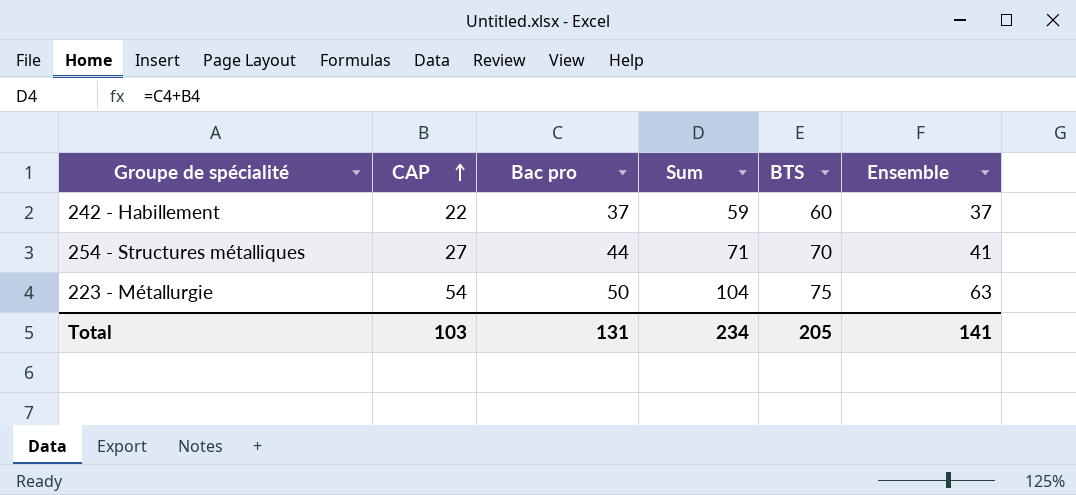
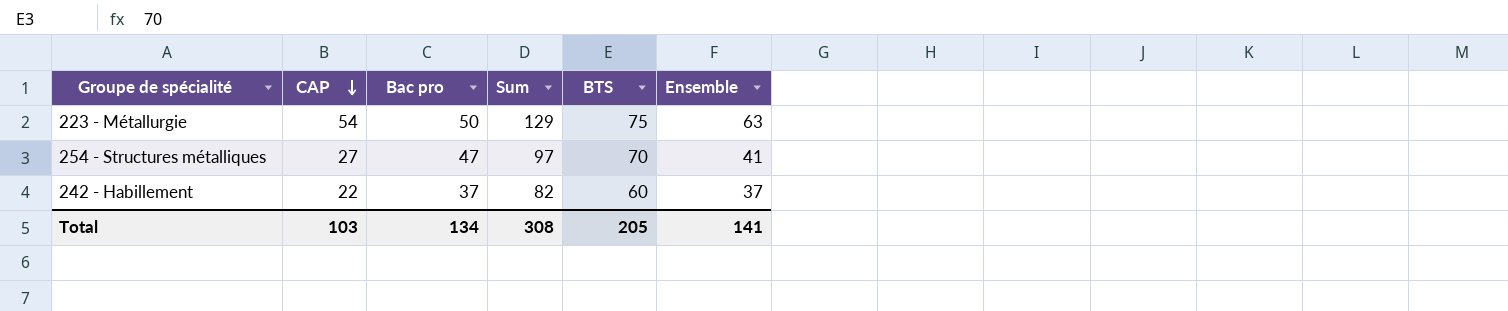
row order: CAP ascending -> CAP descending
column Sum | formula: [CAP] + [Bac pro] -> [CAP] + [BTS]
254 - Structures métalliques | Bac pro: 44 -> 47
Total | Bac pro: 131 -> 134
Total | Sum: 234 -> 308

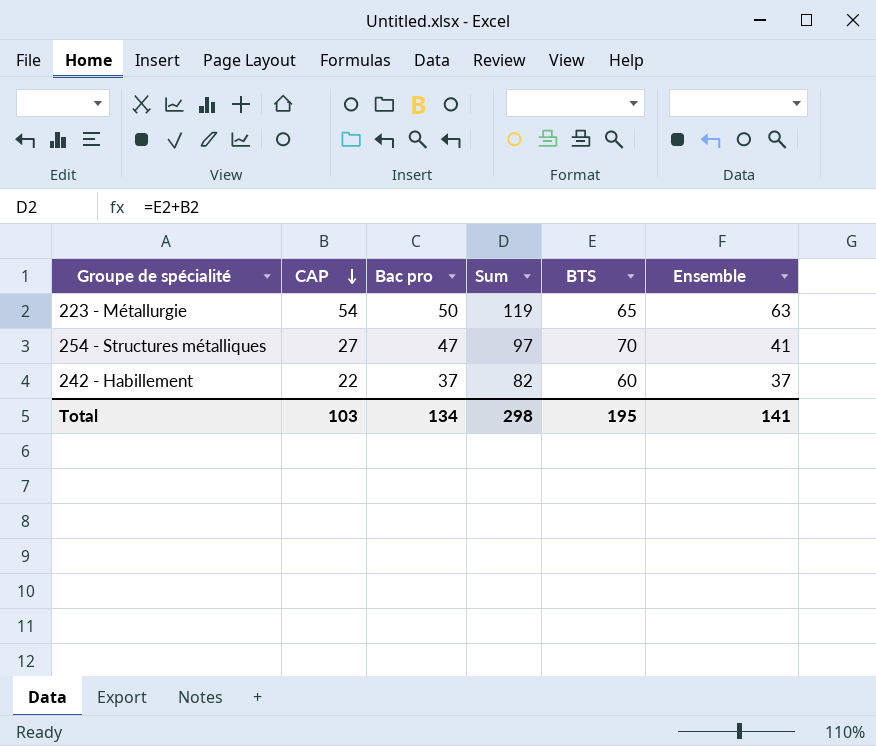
223 - Métallurgie | Sum: 129 -> 119
223 - Métallurgie | BTS: 75 -> 65
Total | Sum: 308 -> 298
Total | BTS: 205 -> 195

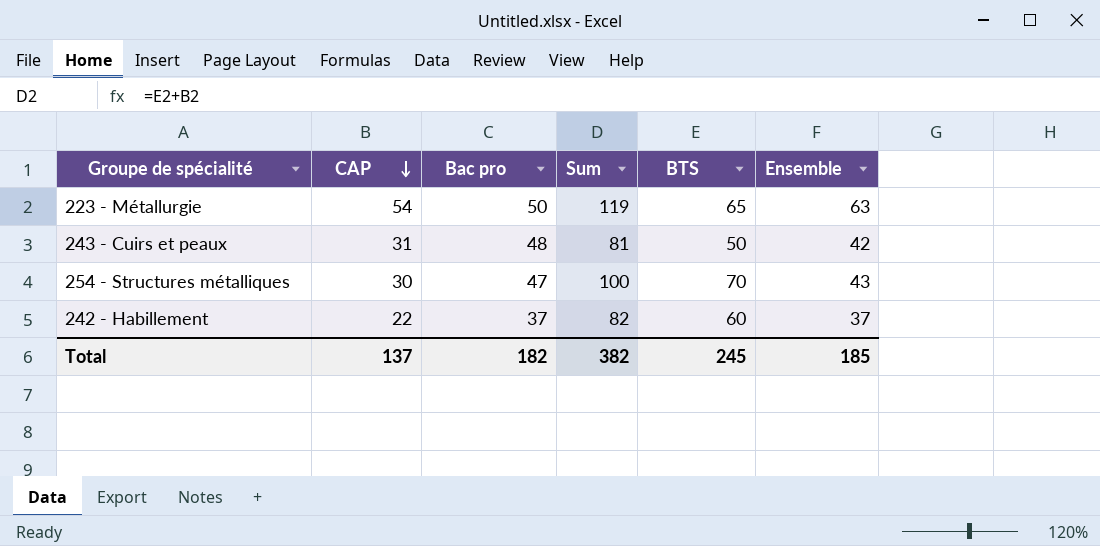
row 243 - Cuirs et peaux: none -> 31 | 48 | 81 | 50 | 42
254 - Structures métalliques | CAP: 27 -> 30
254 - Structures métalliques | Sum: 97 -> 100
254 - Structures métalliques | Ensemble: 41 -> 43
Total | CAP: 103 -> 137
Total | Bac pro: 134 -> 182
Total | Sum: 298 -> 382
Total | BTS: 195 -> 245
Total | Ensemble: 141 -> 185

